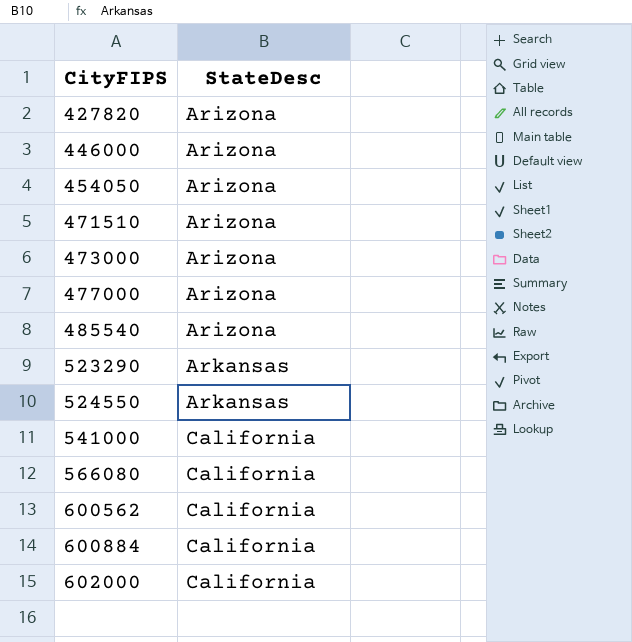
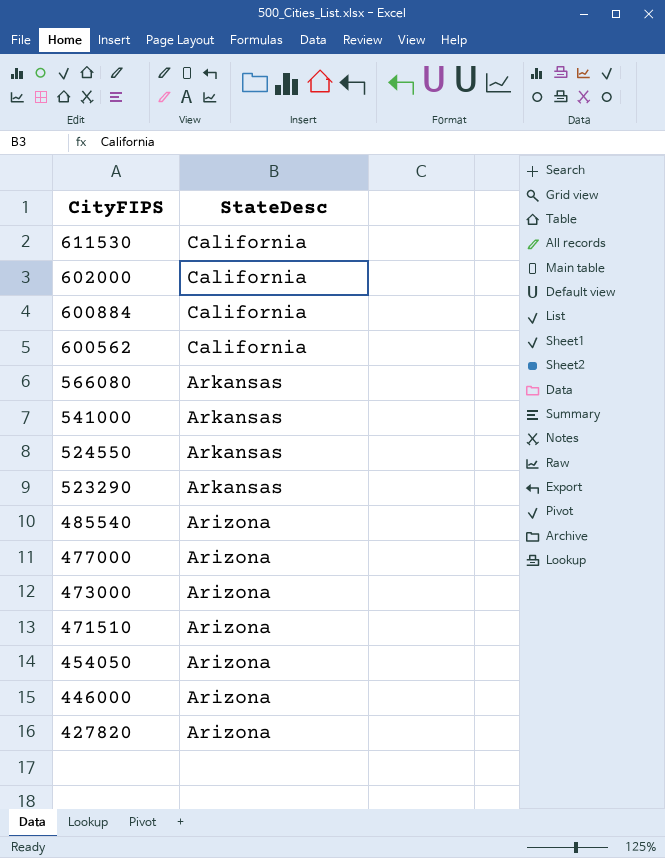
row order: CityFIPS ascending -> CityFIPS descending
row 611530: none -> California
566080 | StateDesc: California -> Arkansas
541000 | StateDesc: California -> Arkansas

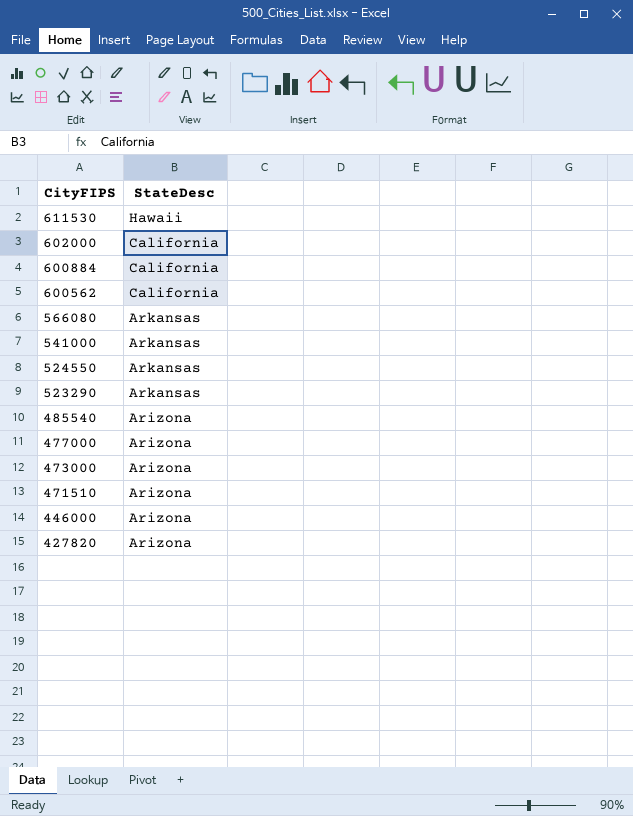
row 454050: Arizona -> none
611530 | StateDesc: California -> Hawaii

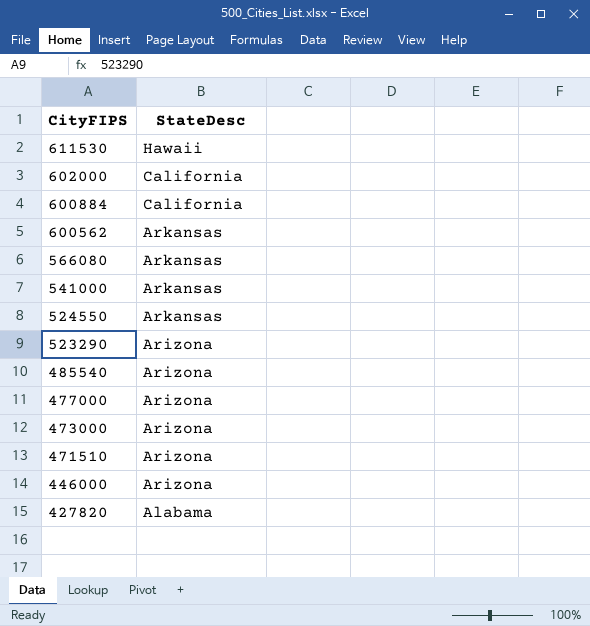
600562 | StateDesc: California -> Arkansas
523290 | StateDesc: Arkansas -> Arizona
427820 | StateDesc: Arizona -> Alabama

